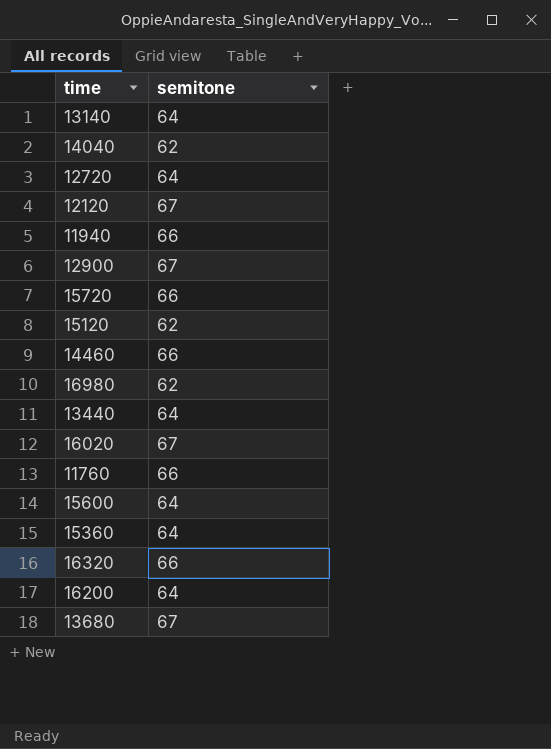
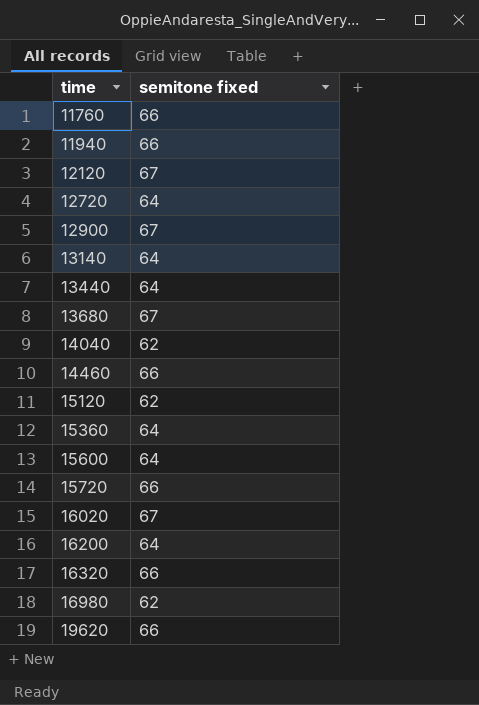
row order: none -> time ascending
column name: semitone -> semitone fixed
row 19620: none -> 66

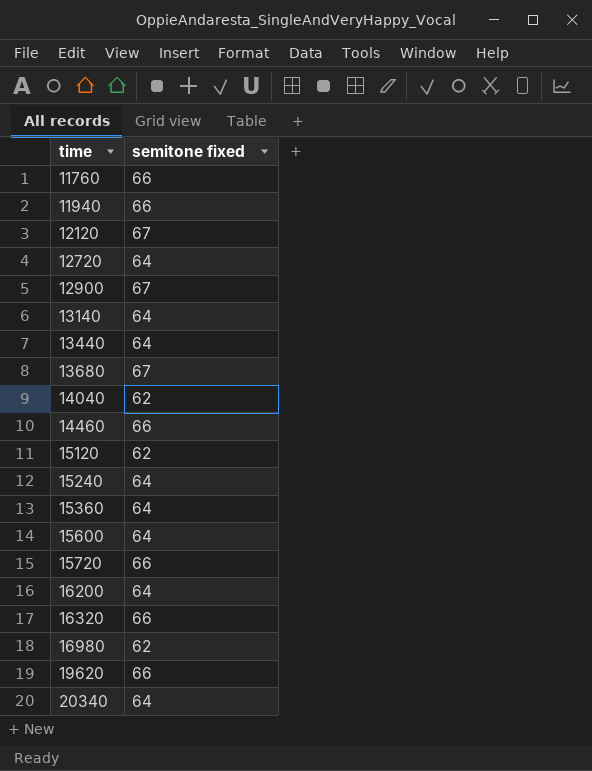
row 16020: 67 -> none
row 15240: none -> 64
row 20340: none -> 64

